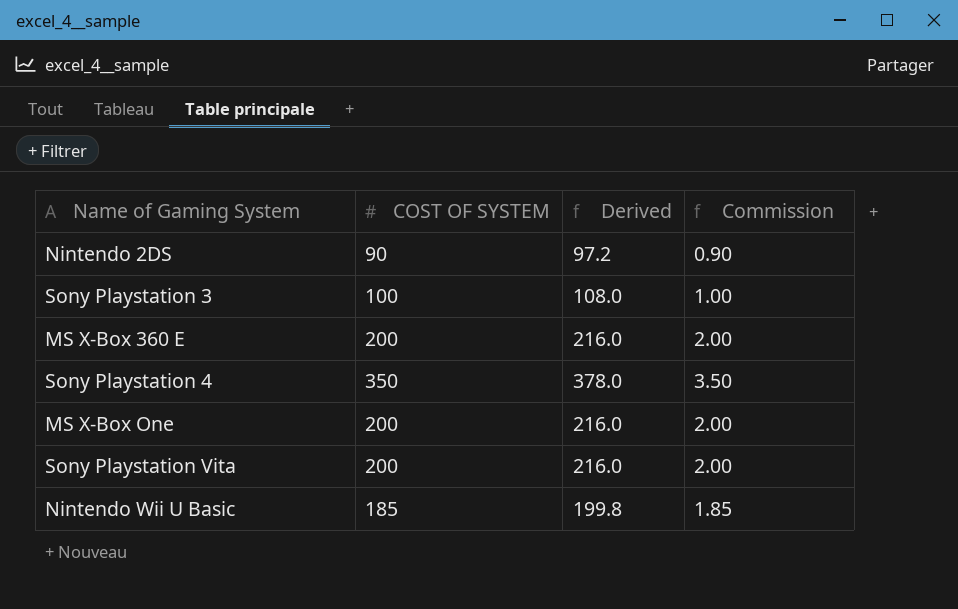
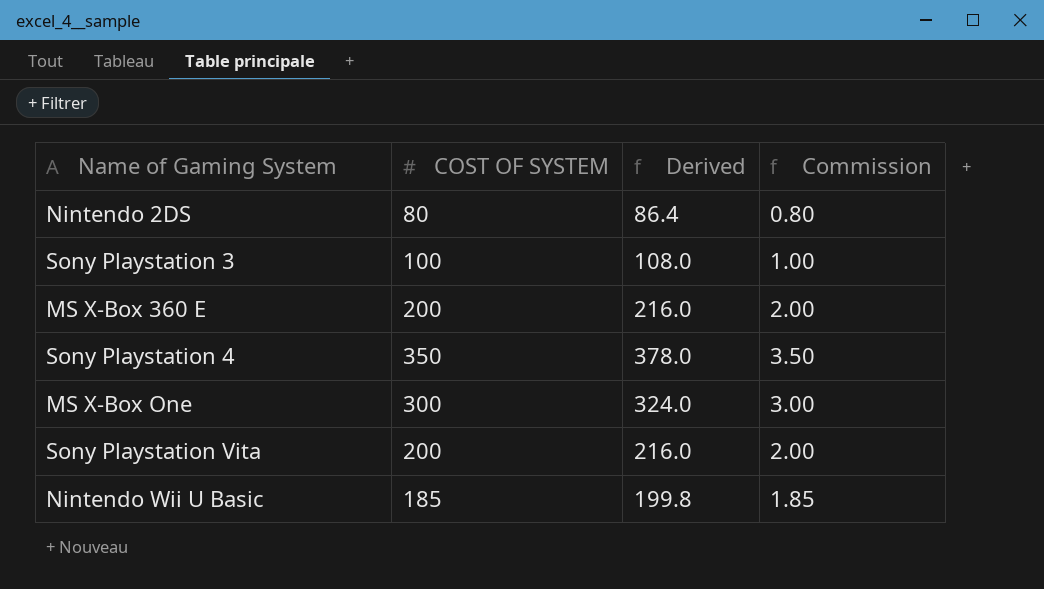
Nintendo 2DS | COST OF SYSTEM: 90 -> 80
Nintendo 2DS | Derived: 97.2 -> 86.4
Nintendo 2DS | Commission: 0.90 -> 0.80
MS X-Box One | COST OF SYSTEM: 200 -> 300
MS X-Box One | Derived: 216.0 -> 324.0
MS X-Box One | Commission: 2.00 -> 3.00

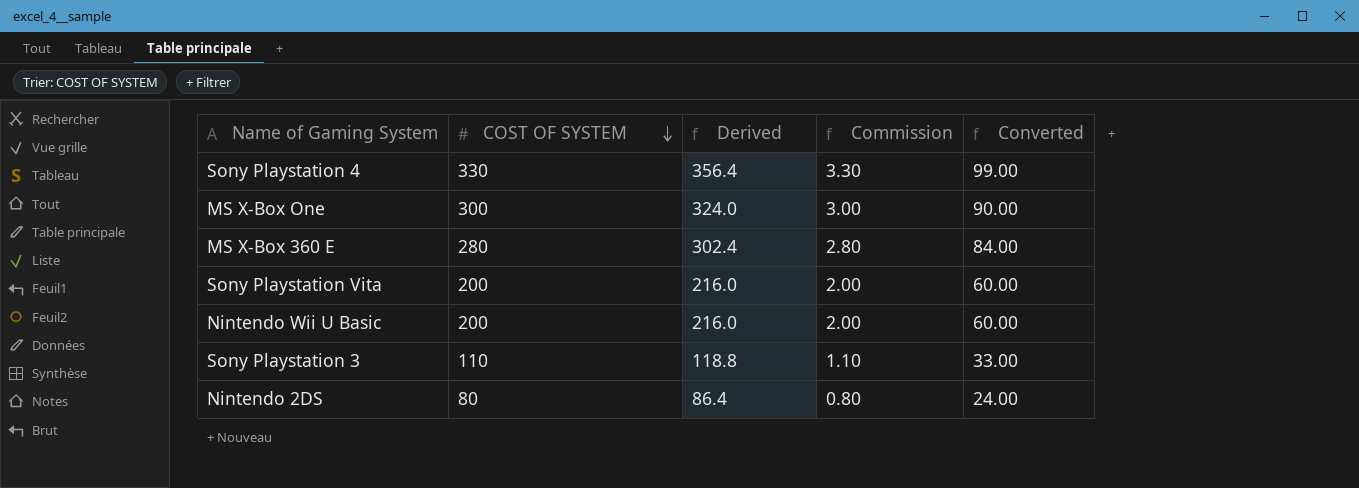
row order: none -> COST OF SYSTEM descending
column Converted | formula: none -> [COST OF SYSTEM] * 0.3
Sony Playstation 4 | COST OF SYSTEM: 350 -> 330
Sony Playstation 4 | Derived: 378.0 -> 356.4
Sony Playstation 4 | Commission: 3.50 -> 3.30
MS X-Box 360 E | COST OF SYSTEM: 200 -> 280
MS X-Box 360 E | Derived: 216.0 -> 302.4
MS X-Box 360 E | Commission: 2.00 -> 2.80
Nintendo Wii U Basic | COST OF SYSTEM: 185 -> 200
Nintendo Wii U Basic | Derived: 199.8 -> 216.0
Nintendo Wii U Basic | Commission: 1.85 -> 2.00
Sony Playstation 3 | COST OF SYSTEM: 100 -> 110
Sony Playstation 3 | Derived: 108.0 -> 118.8
Sony Playstation 3 | Commission: 1.00 -> 1.10

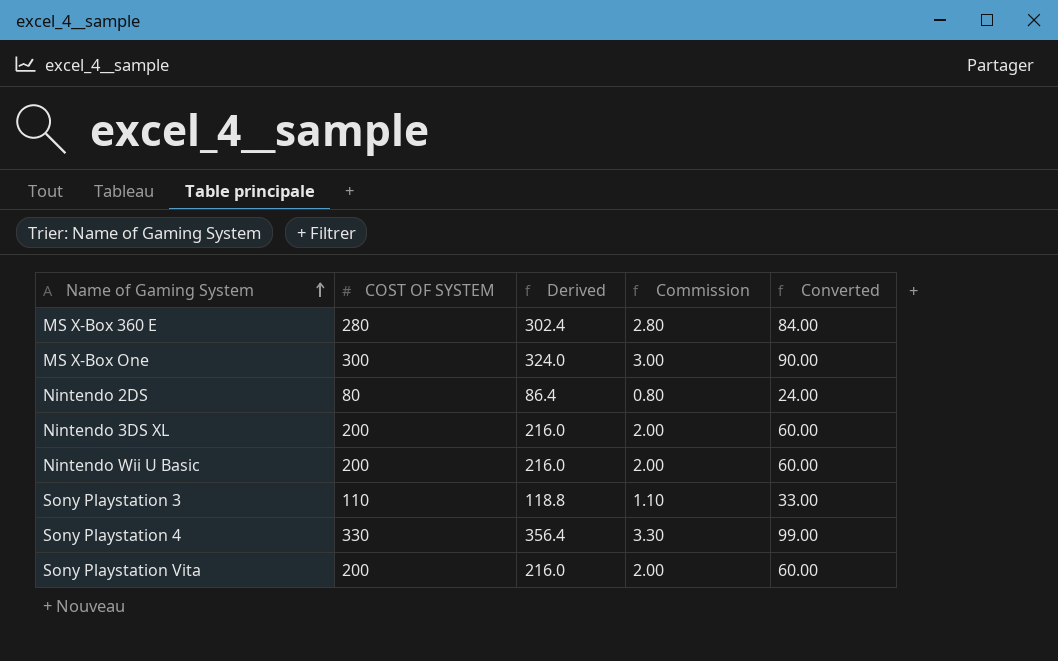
row order: COST OF SYSTEM descending -> Name of Gaming System ascending
row Nintendo 3DS XL: none -> 200 | 216.0 | 2.00 | 60.00

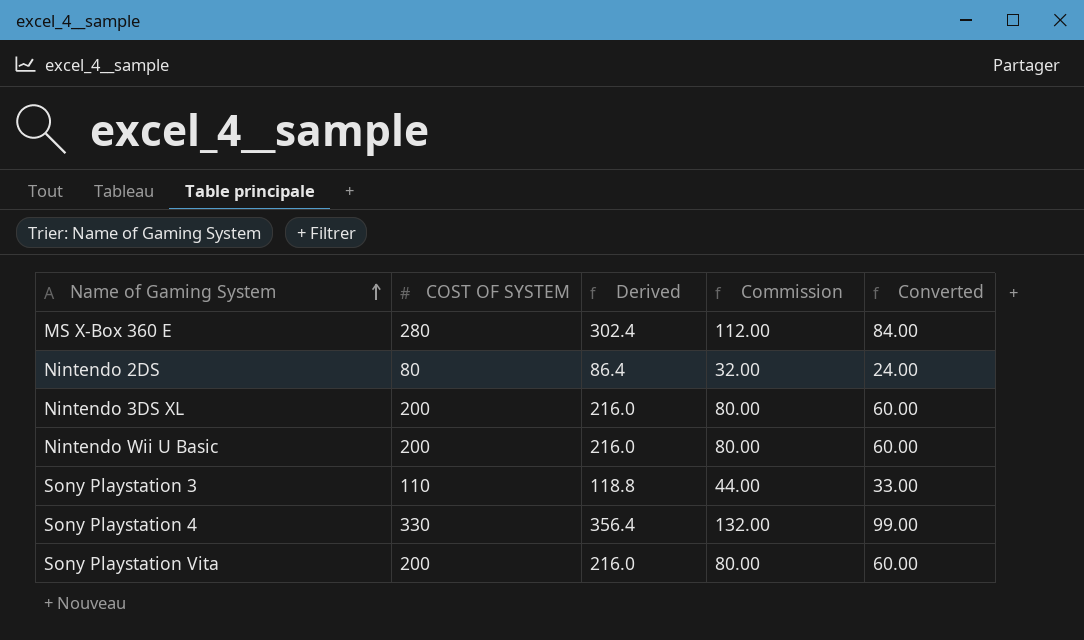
column Commission | formula: [COST OF SYSTEM] * 0.01 -> [COST OF SYSTEM] * 0.4
row MS X-Box One: 300 | 324.0 | 3.00 | 90.00 -> none

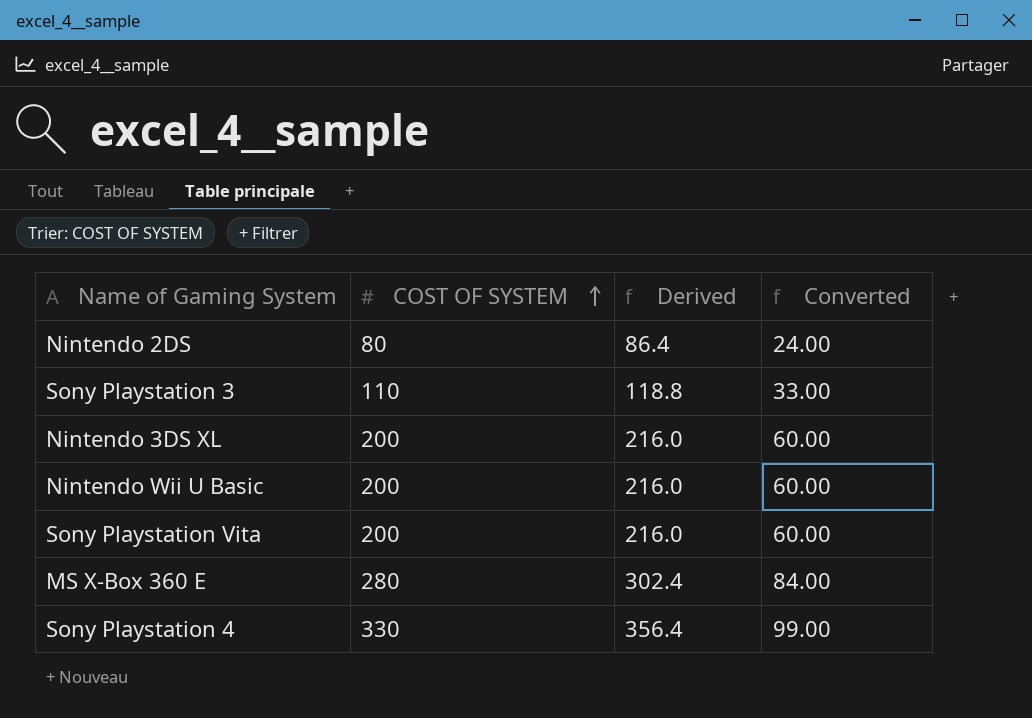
row order: Name of Gaming System ascending -> COST OF SYSTEM ascending
column Commission | formula: [COST OF SYSTEM] * 0.4 -> none

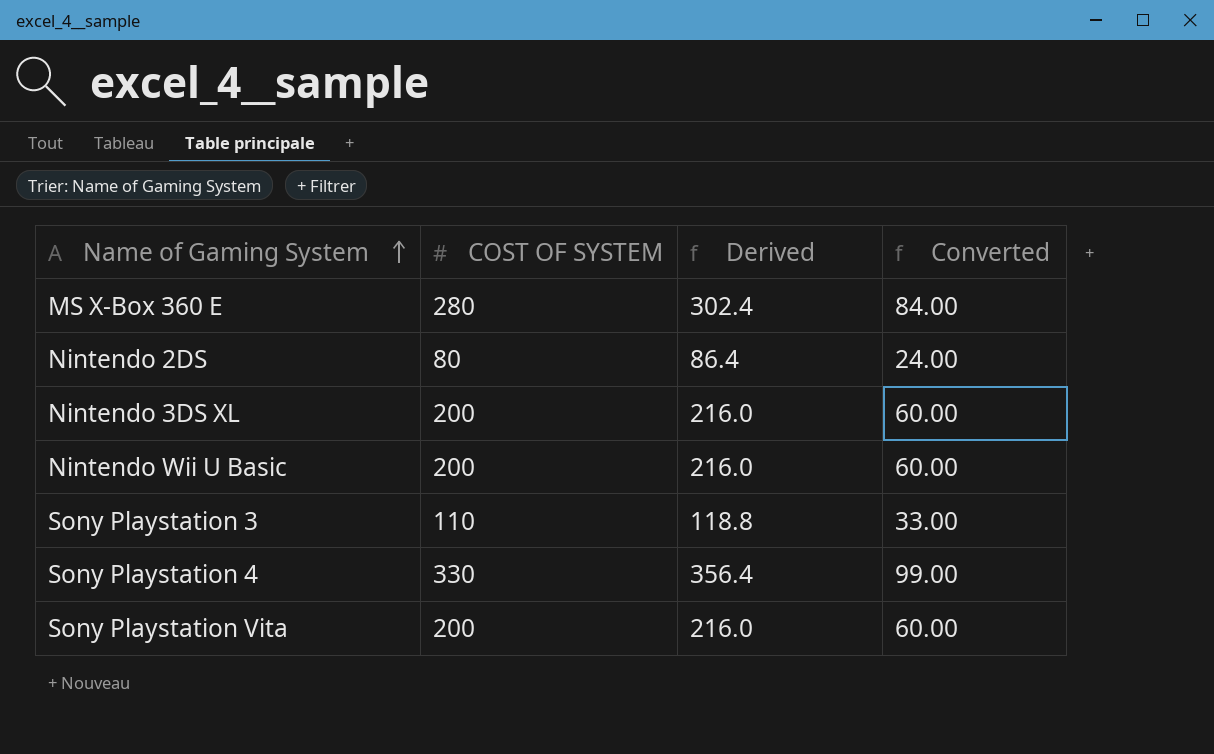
row order: COST OF SYSTEM ascending -> Name of Gaming System ascending

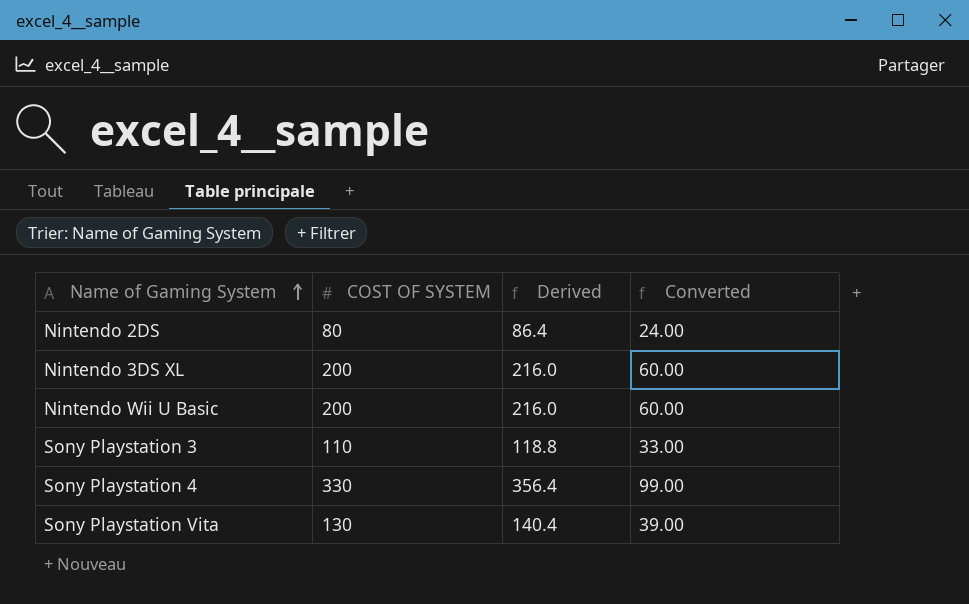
row MS X-Box 360 E: 280 | 302.4 | 84.00 -> none
Sony Playstation Vita | COST OF SYSTEM: 200 -> 130
Sony Playstation Vita | Derived: 216.0 -> 140.4
Sony Playstation Vita | Converted: 60.00 -> 39.00

